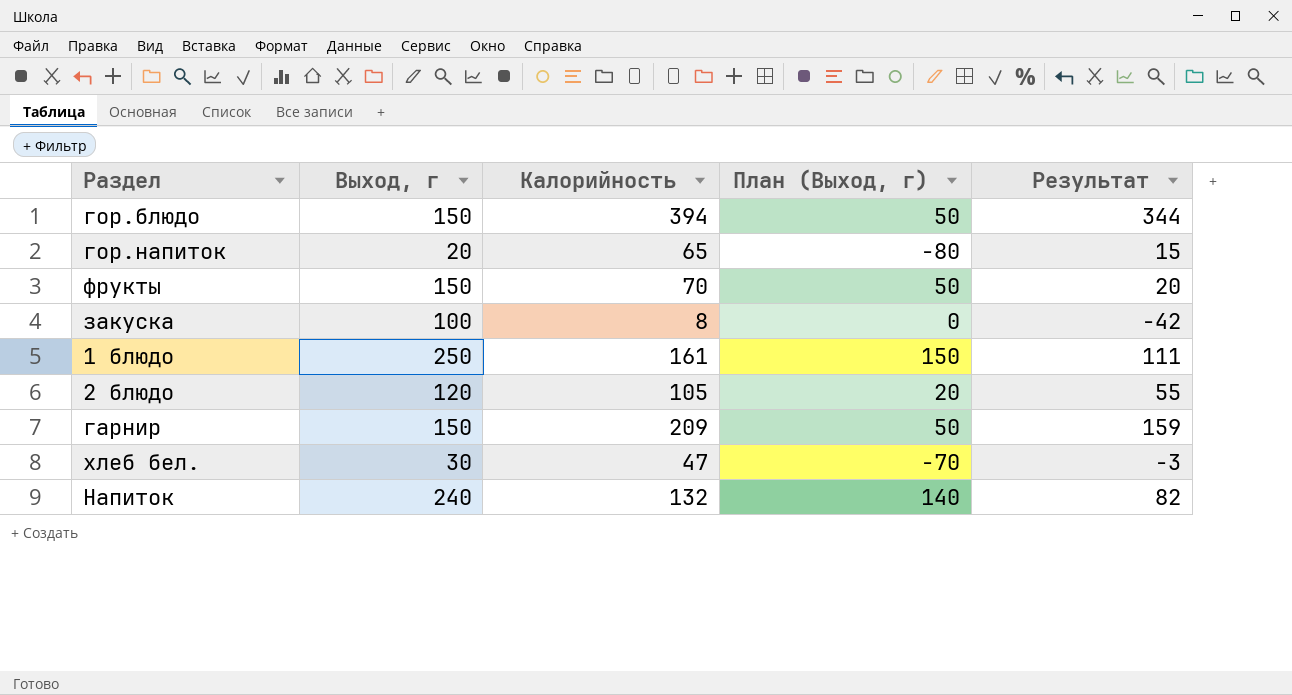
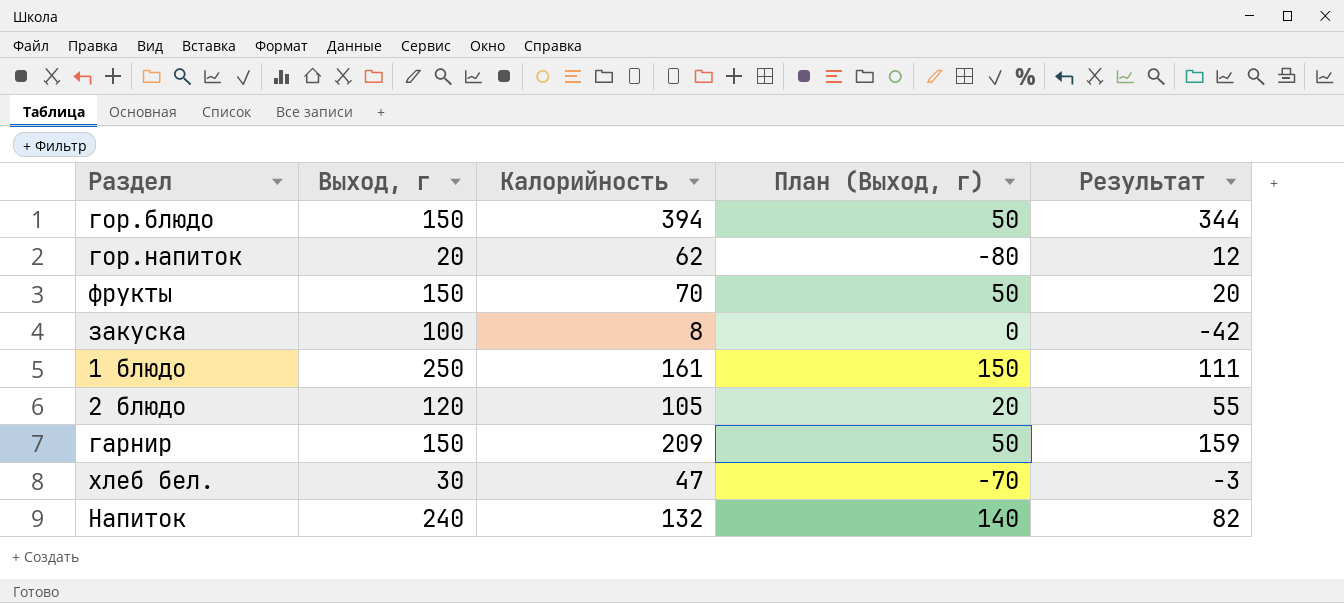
гор.напиток | Калорийность: 65 -> 62
гор.напиток | Результат: 15 -> 12

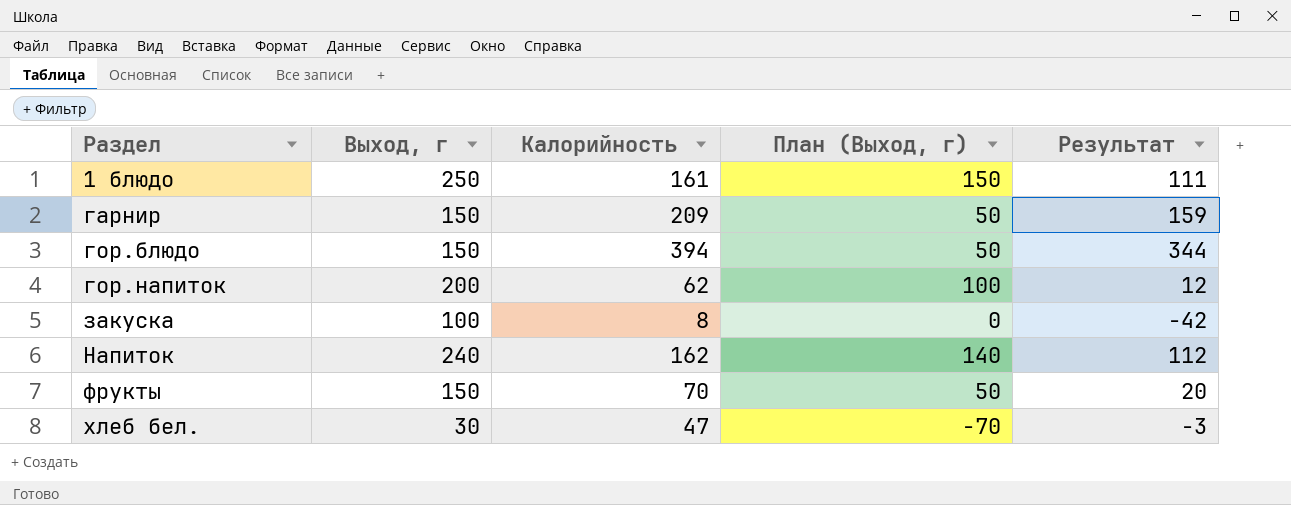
row order: none -> Раздел ascending
row 2 блюдо: 120 | 105 | 20 | 55 -> none
гор.напиток | Выход, г: 20 -> 200
гор.напиток | План (Выход, г): -80 -> 100
Напиток | Калорийность: 132 -> 162
Напиток | Результат: 82 -> 112

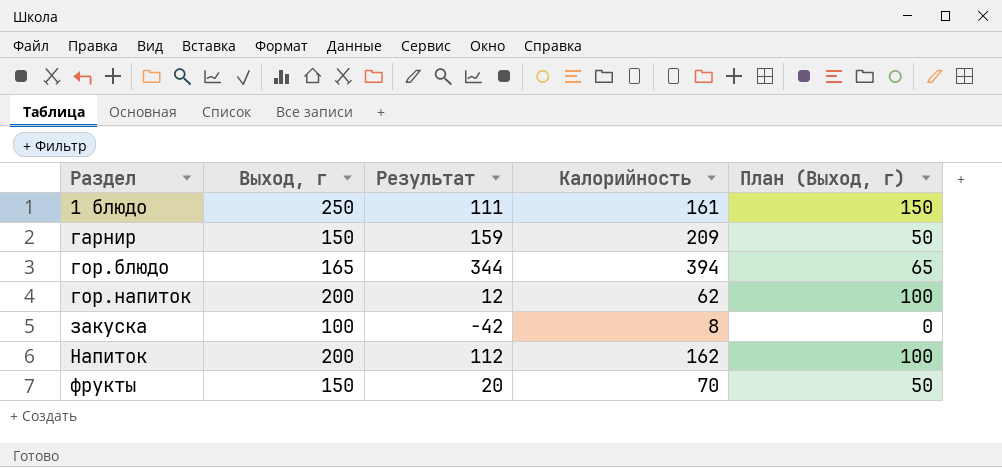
column Результат | position: 5 -> 3
row хлеб бел.: 30 | 47 | -70 | -3 -> none
гор.блюдо | Выход, г: 150 -> 165
гор.блюдо | План (Выход, г): 50 -> 65
Напиток | Выход, г: 240 -> 200
Напиток | План (Выход, г): 140 -> 100

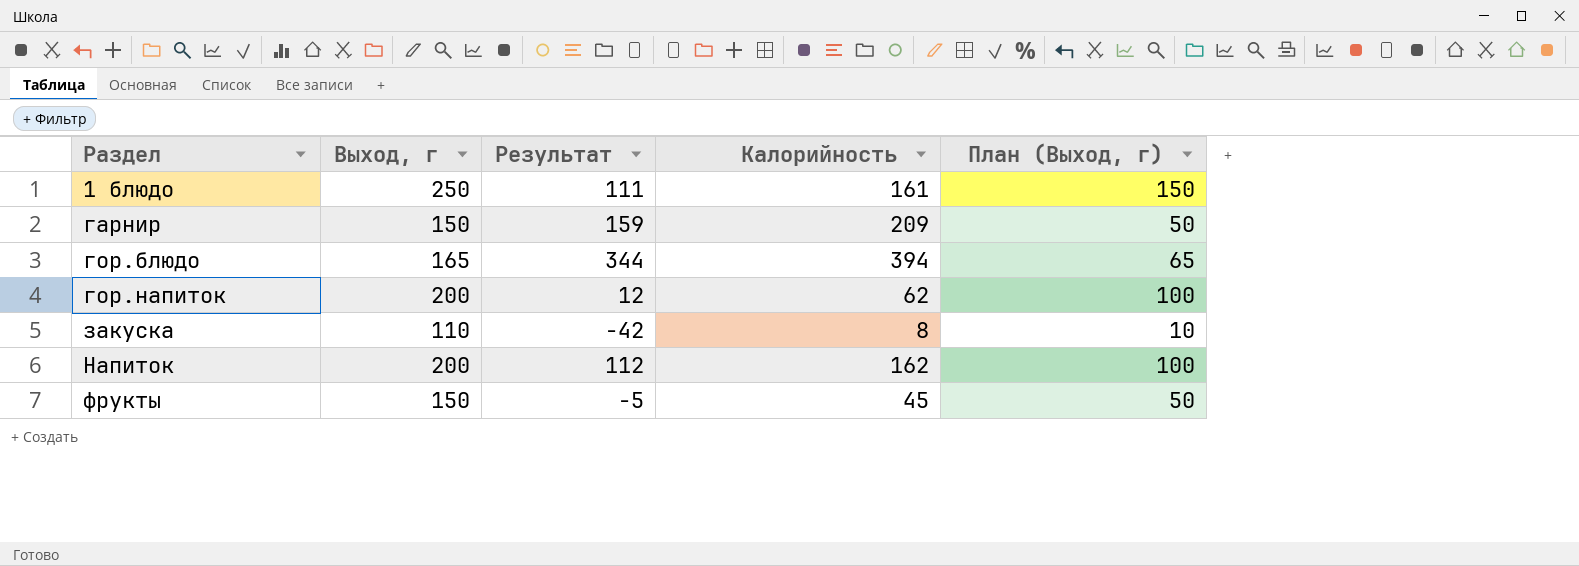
закуска | Выход, г: 100 -> 110
закуска | План (Выход, г): 0 -> 10
фрукты | Результат: 20 -> -5
фрукты | Калорийность: 70 -> 45

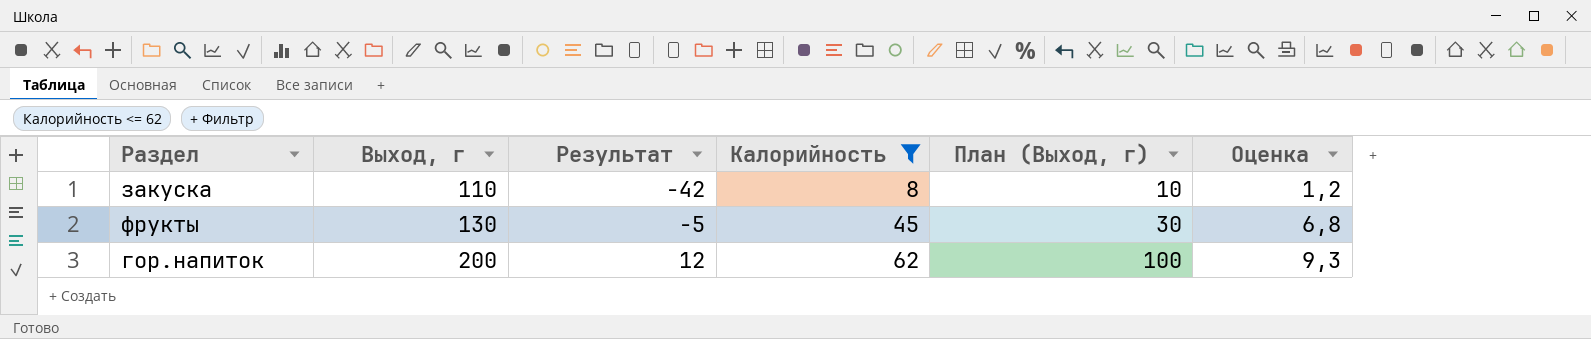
filter: none -> Калорийность <= 62
row order: Раздел ascending -> Выход, г ascending
column Оценка | formula: none -> [Калорийность] * 0,15
фрукты | Выход, г: 150 -> 130
фрукты | План (Выход, г): 50 -> 30

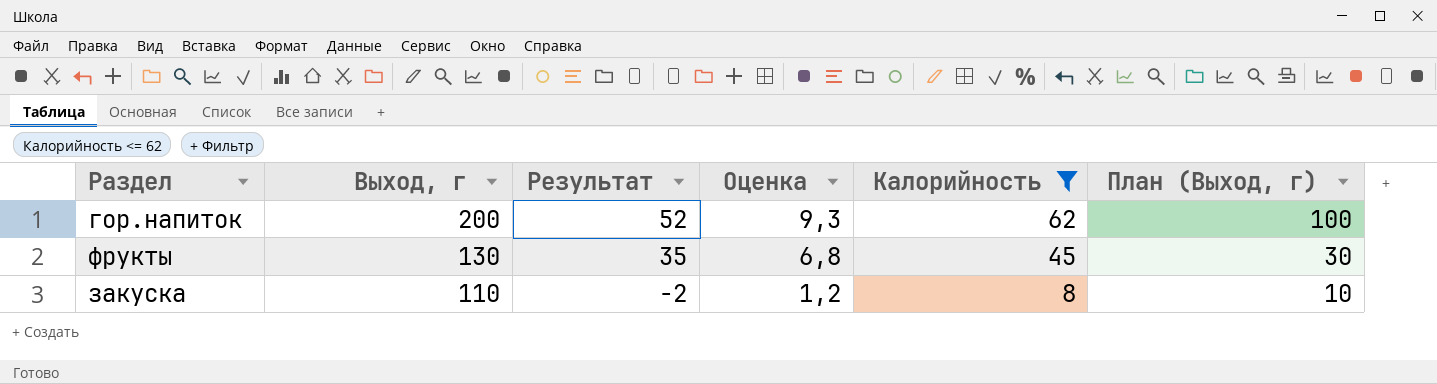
row order: Выход, г ascending -> Выход, г descending
column Результат | formula: [Калорийность] - 50 -> [Калорийность] - 10
column Оценка | position: 6 -> 4

